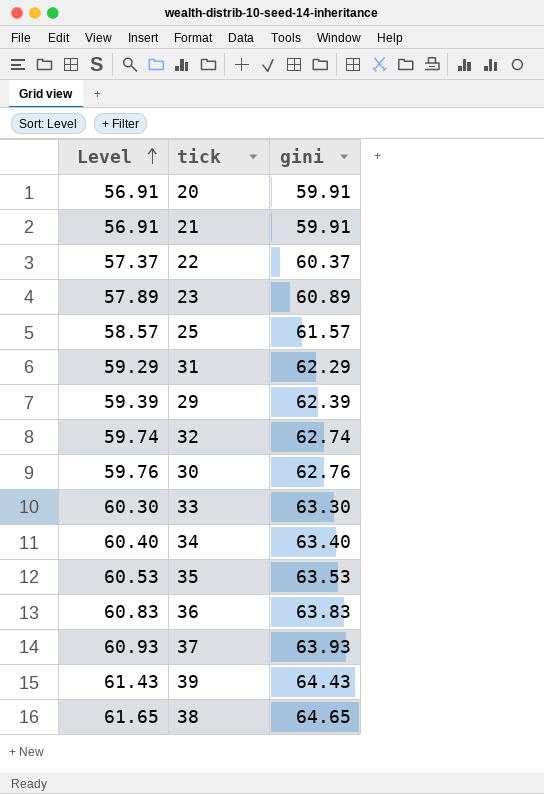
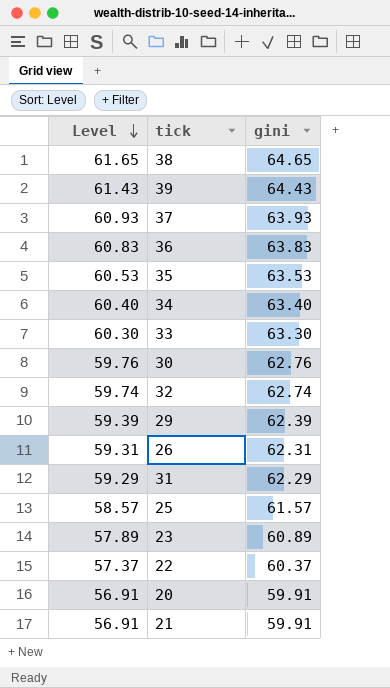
row order: Level ascending -> Level descending
row 26: none -> 59.31 | 62.31

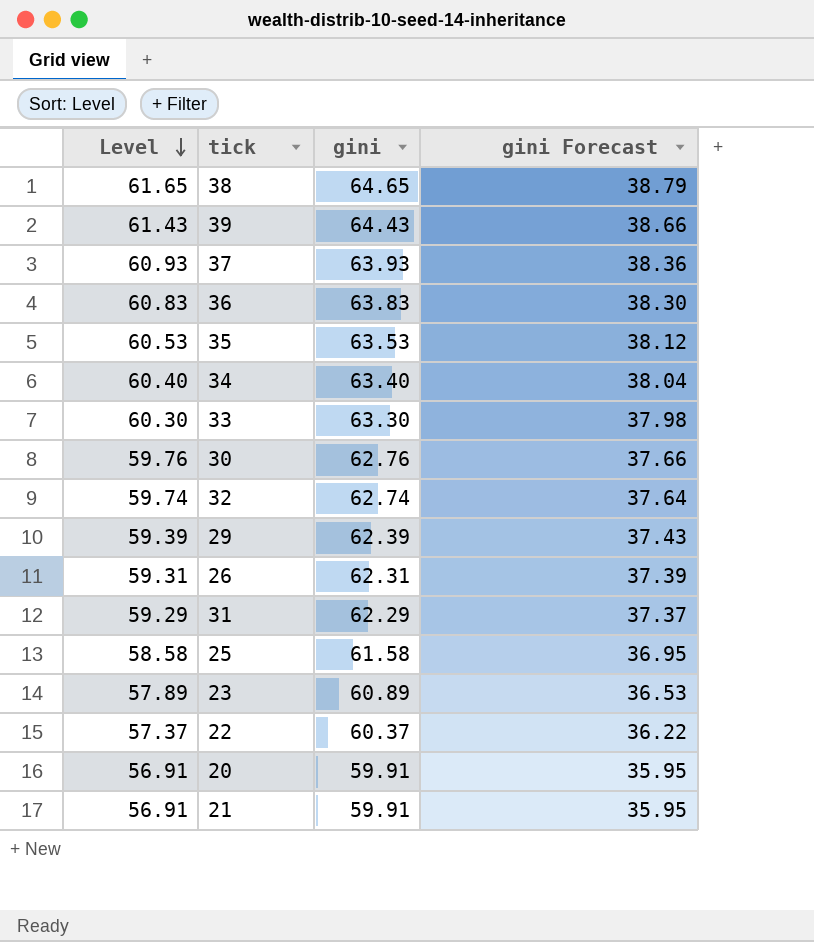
column gini Forecast | formula: none -> [gini] * 0.6
25 | Level: 58.57 -> 58.58
25 | gini: 61.57 -> 61.58

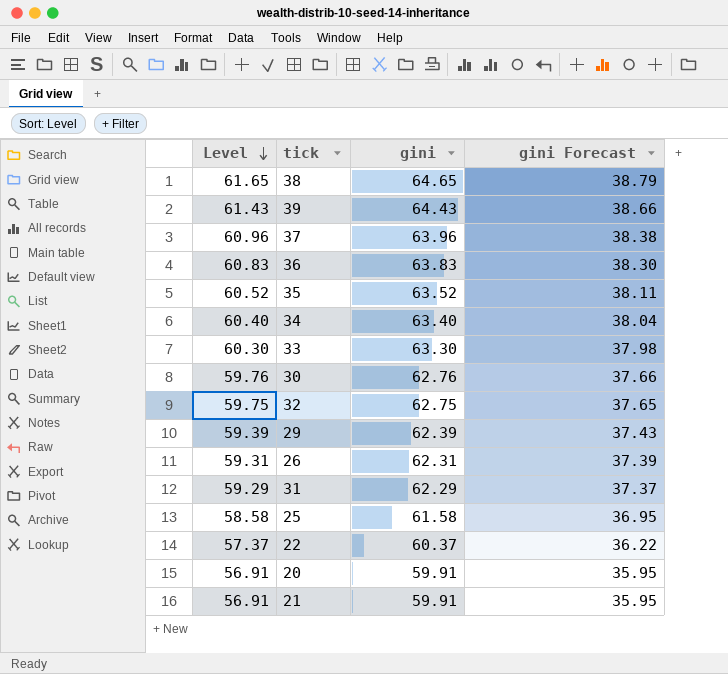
row 23: 57.89 | 60.89 | 36.53 -> none
37 | Level: 60.93 -> 60.96
37 | gini: 63.93 -> 63.96
37 | gini Forecast: 38.36 -> 38.38
35 | Level: 60.53 -> 60.52
35 | gini: 63.53 -> 63.52
35 | gini Forecast: 38.12 -> 38.11
32 | Level: 59.74 -> 59.75
32 | gini: 62.74 -> 62.75
32 | gini Forecast: 37.64 -> 37.65

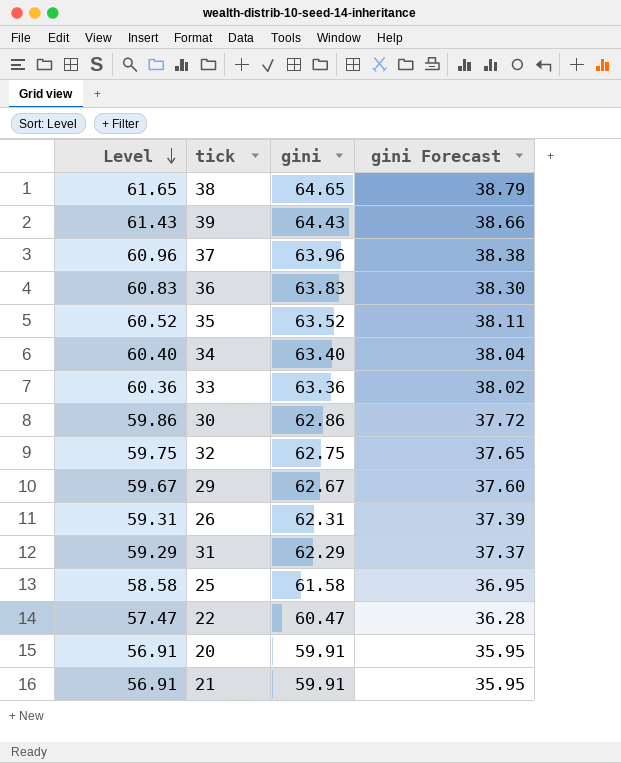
33 | Level: 60.30 -> 60.36
33 | gini: 63.30 -> 63.36
33 | gini Forecast: 37.98 -> 38.02
30 | Level: 59.76 -> 59.86
30 | gini: 62.76 -> 62.86
30 | gini Forecast: 37.66 -> 37.72
29 | Level: 59.39 -> 59.67
29 | gini: 62.39 -> 62.67
29 | gini Forecast: 37.43 -> 37.60
22 | Level: 57.37 -> 57.47
22 | gini: 60.37 -> 60.47
22 | gini Forecast: 36.22 -> 36.28

